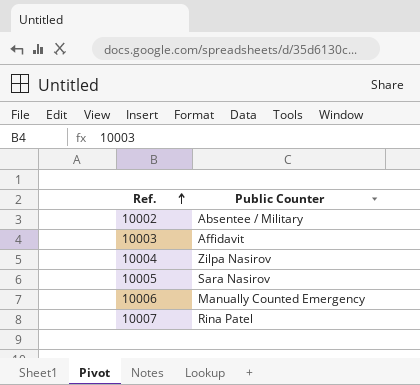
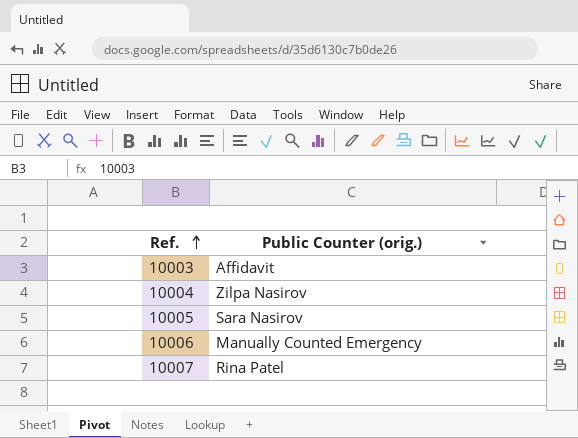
column name: Public Counter -> Public Counter (orig.)
row 10002: Absentee / Military -> none

